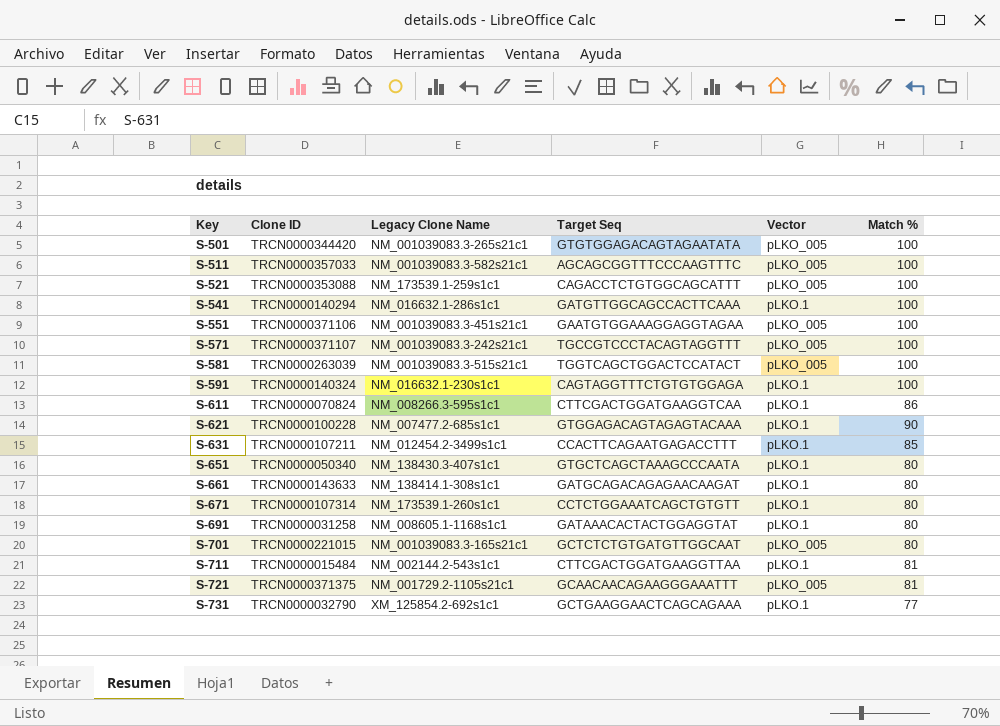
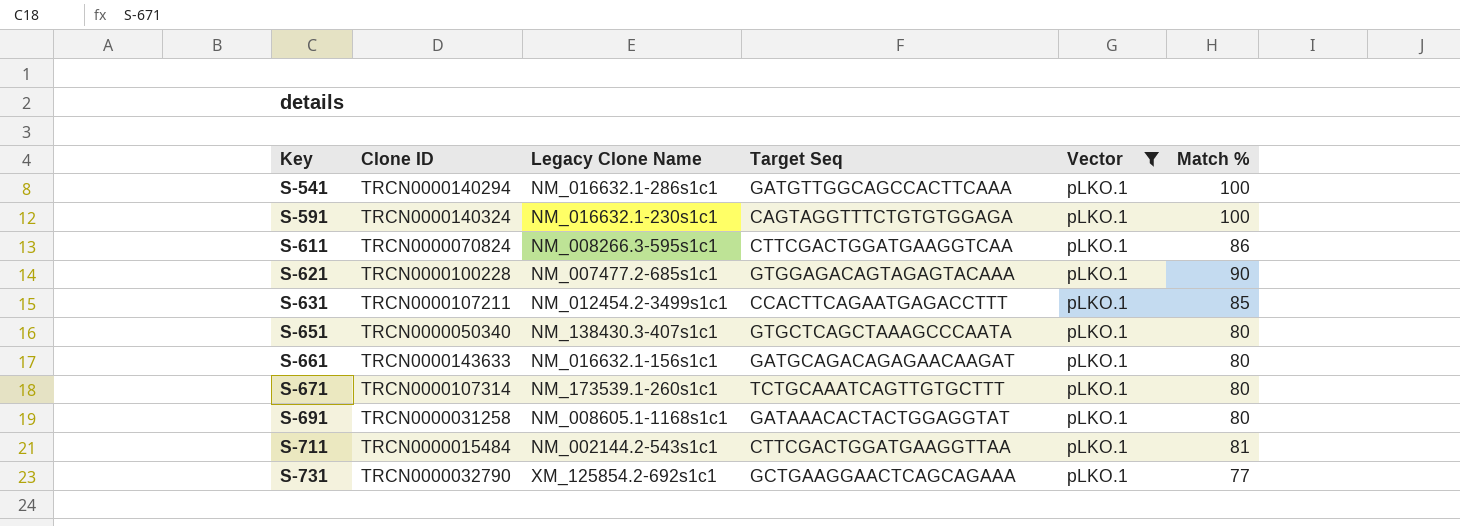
filter: none -> Vector = pLKO.1
S-661 | Legacy Clone Name: NM_138414.1-308s1c1 -> NM_016632.1-156s1c1
S-671 | Target Seq: CCTCTGGAAATCAGCTGTGTT -> TCTGCAAATCAGTTGTGCTTT

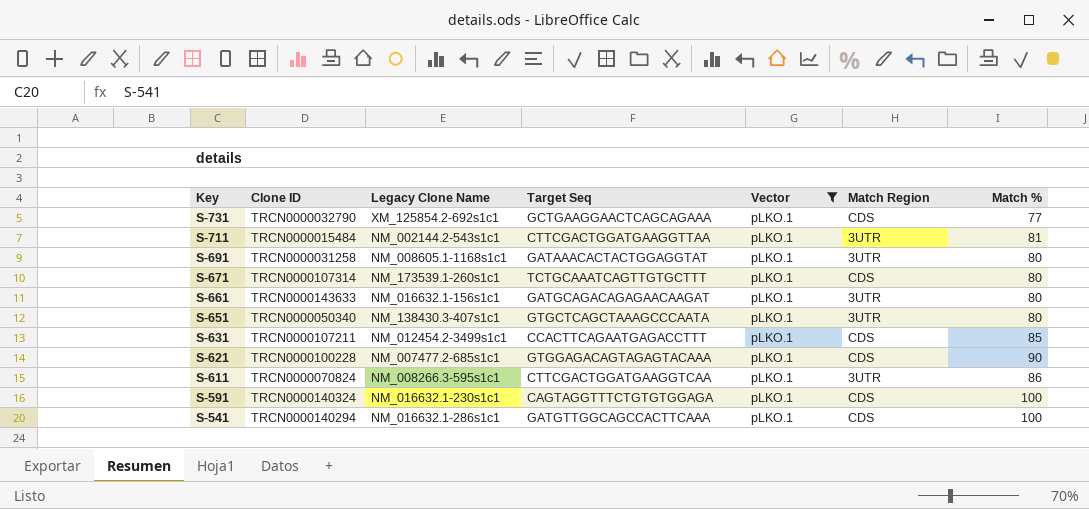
row order: Key ascending -> Key descending
column Match Region | position: none -> 6

